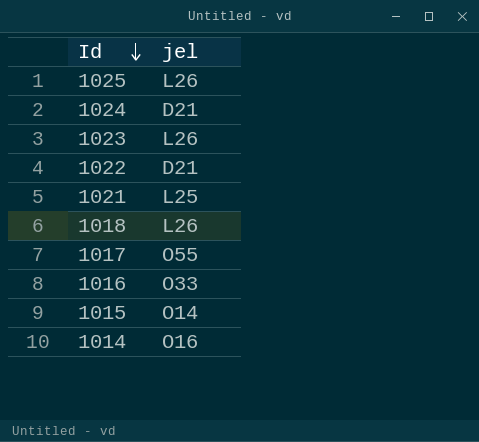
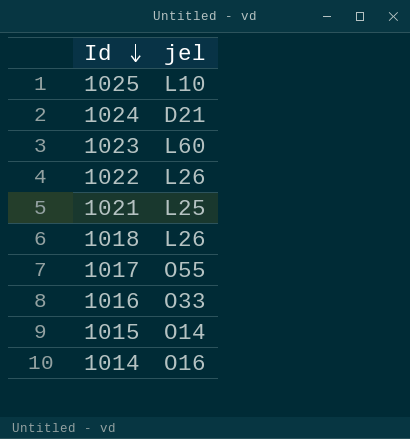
1025 | jel: L26 -> L10
1023 | jel: L26 -> L60
1022 | jel: D21 -> L26

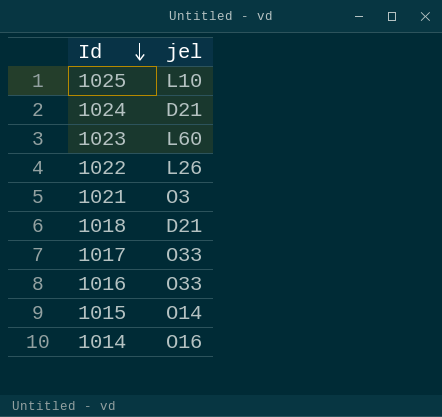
1021 | jel: L25 -> O3
1018 | jel: L26 -> D21
1017 | jel: O55 -> O33

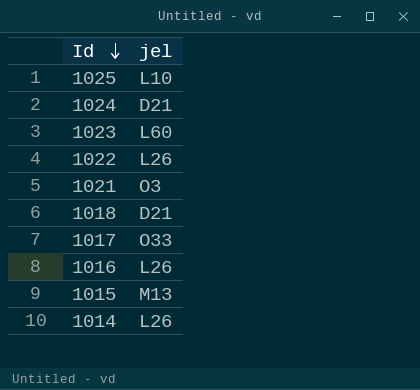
1016 | jel: O33 -> L26
1015 | jel: O14 -> M13
1014 | jel: O16 -> L26

